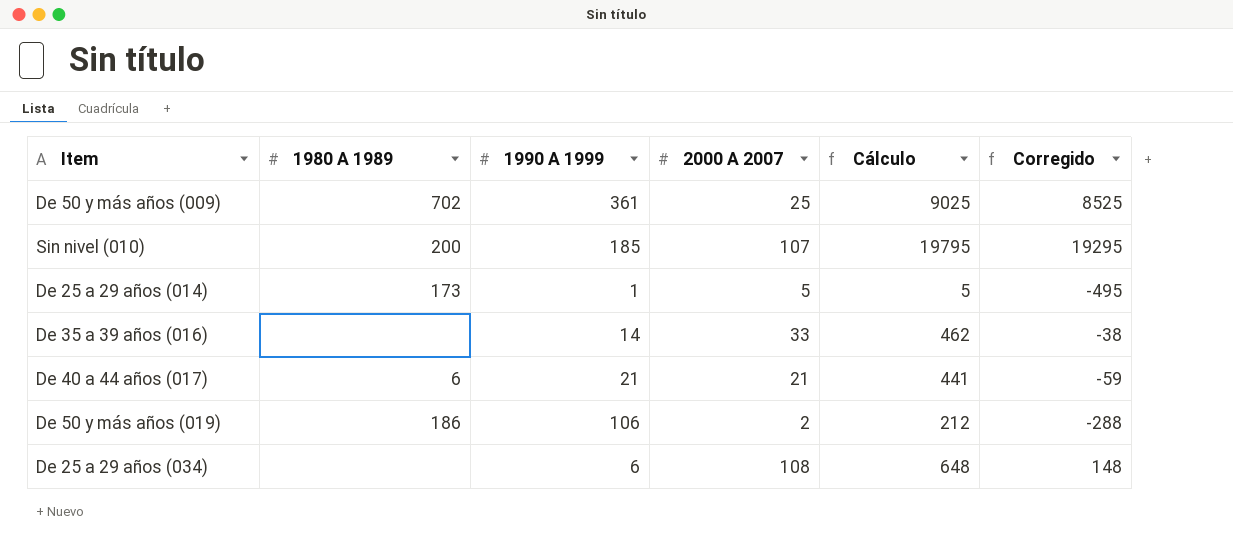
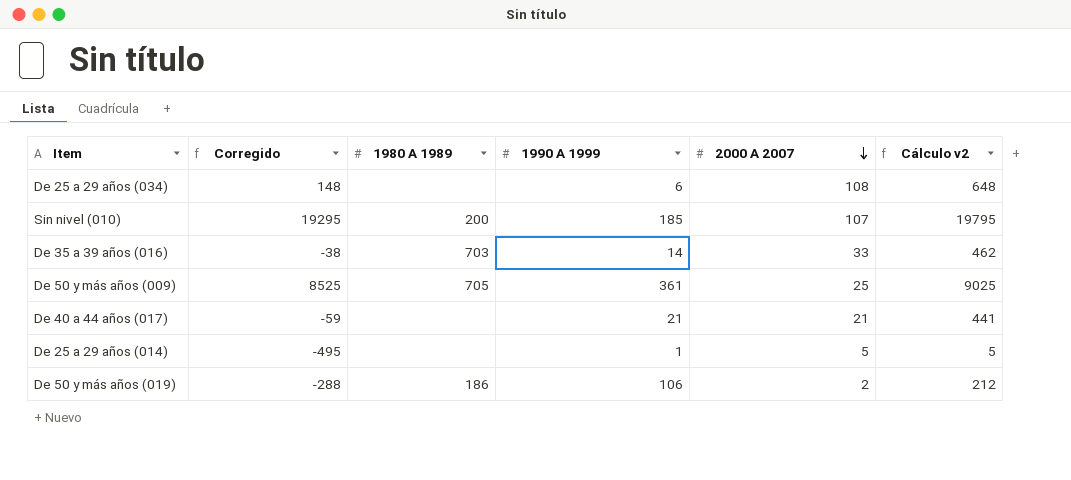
row order: none -> 2000 A 2007 descending
column Corregido | position: 6 -> 2
column name: Cálculo -> Cálculo v2
De 35 a 39 años (016) | 1980 A 1989: none -> 703
De 50 y más años (009) | 1980 A 1989: 702 -> 705
De 40 a 44 años (017) | 1980 A 1989: 6 -> none
De 25 a 29 años (014) | 1980 A 1989: 173 -> none

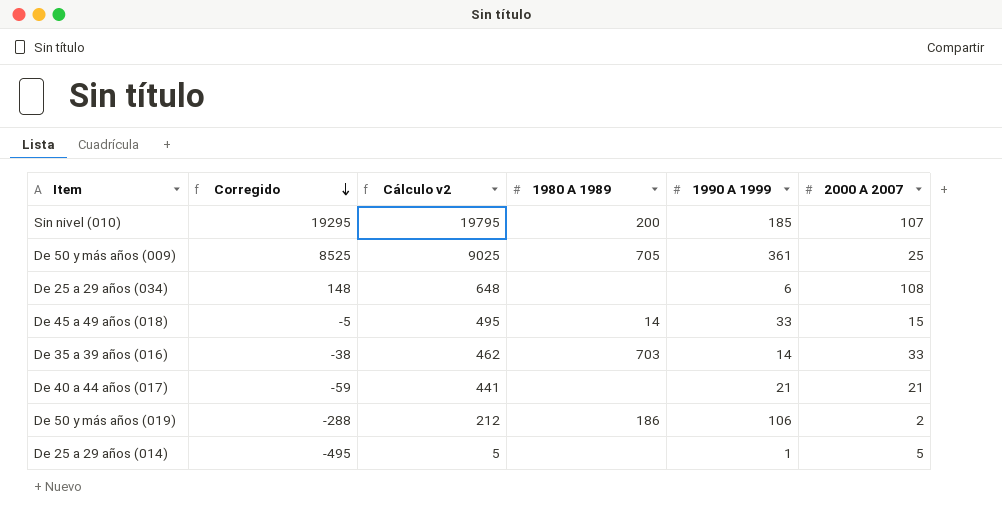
row order: 2000 A 2007 descending -> Corregido descending
column Cálculo v2 | position: 6 -> 3
row De 45 a 49 años (018): none -> -5 | 495 | 14 | 33 | 15

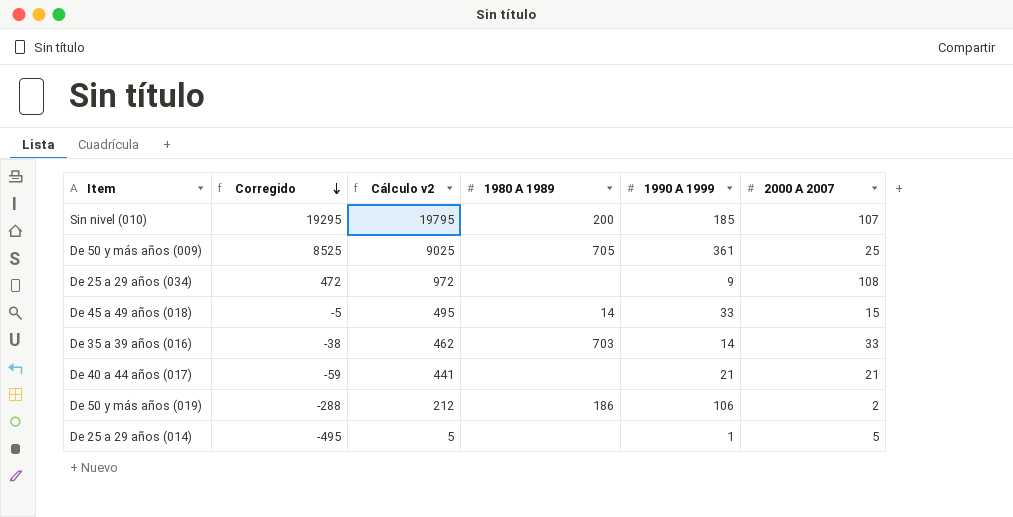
De 25 a 29 años (034) | Corregido: 148 -> 472
De 25 a 29 años (034) | Cálculo v2: 648 -> 972
De 25 a 29 años (034) | 1990 A 1999: 6 -> 9

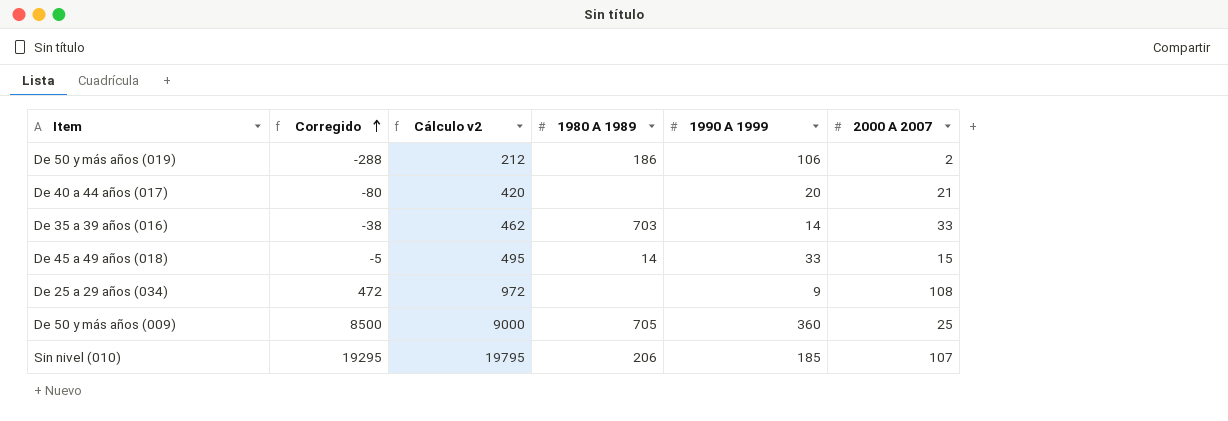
row order: Corregido descending -> Corregido ascending
row De 25 a 29 años (014): -495 | 5 | none | 1 | 5 -> none
De 40 a 44 años (017) | Corregido: -59 -> -80
De 40 a 44 años (017) | Cálculo v2: 441 -> 420
De 40 a 44 años (017) | 1990 A 1999: 21 -> 20
De 50 y más años (009) | Corregido: 8525 -> 8500
De 50 y más años (009) | Cálculo v2: 9025 -> 9000
De 50 y más años (009) | 1990 A 1999: 361 -> 360
Sin nivel (010) | 1980 A 1989: 200 -> 206

